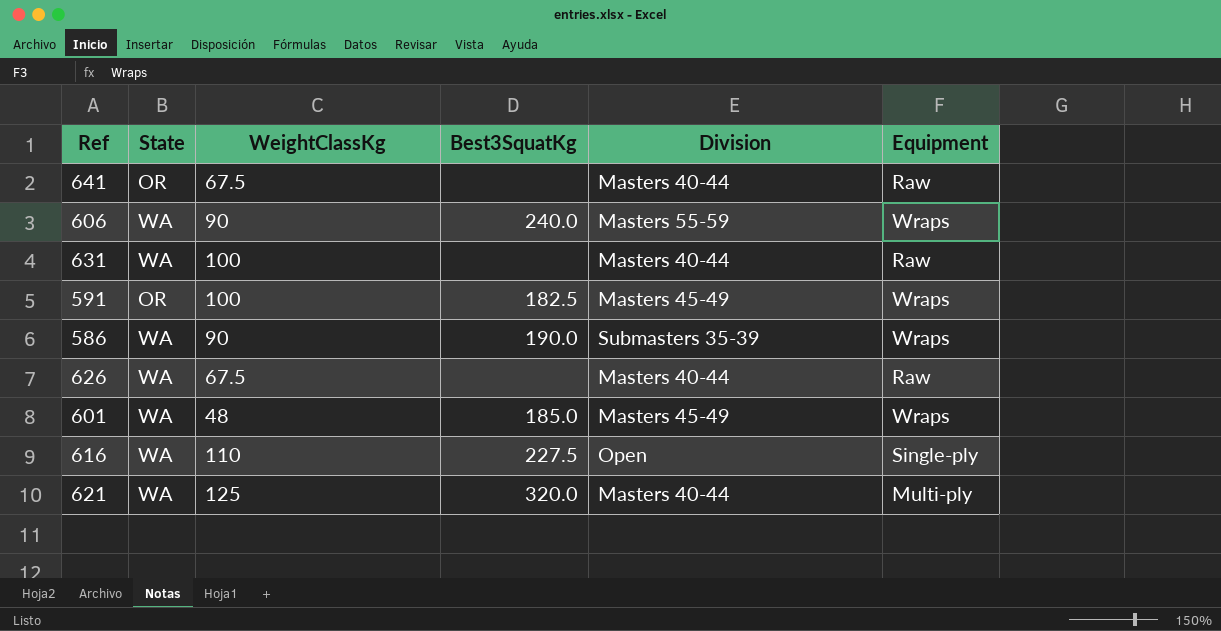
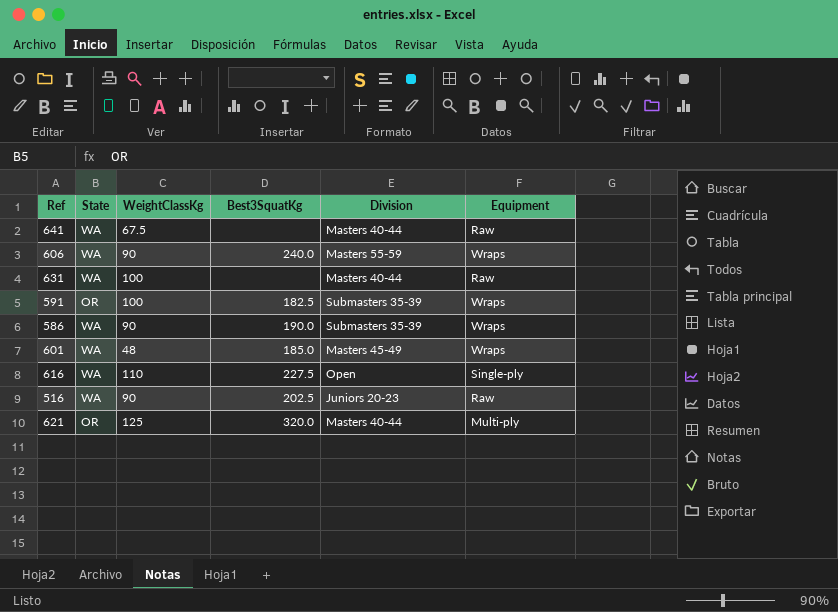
row 626: WA | 67.5 | none | Masters 40-44 | Raw -> none
641 | State: OR -> WA
591 | Division: Masters 45-49 -> Submasters 35-39
row 516: none -> WA | 90 | 202.5 | Juniors 20-23 | Raw
621 | State: WA -> OR

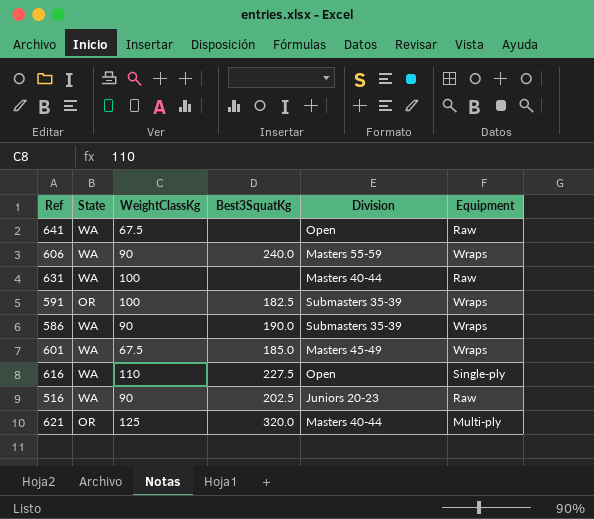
641 | Division: Masters 40-44 -> Open
601 | WeightClassKg: 48 -> 67.5

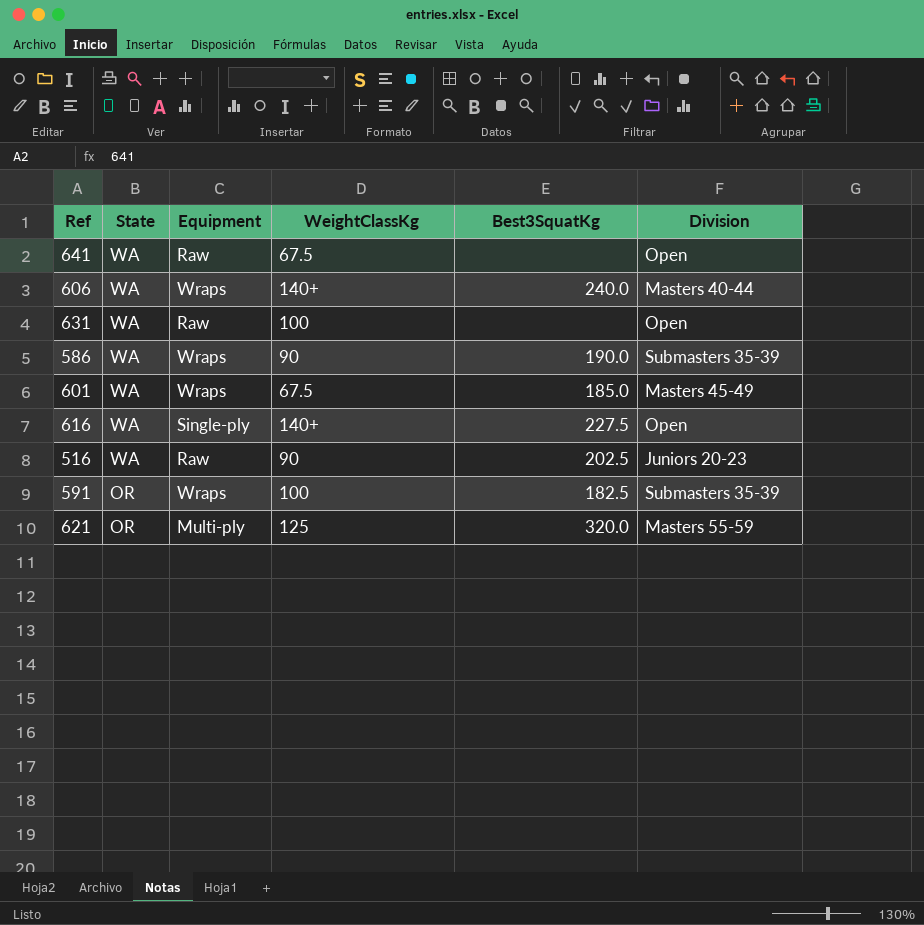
row order: none -> State descending
column Equipment | position: 6 -> 3
606 | WeightClassKg: 90 -> 140+
606 | Division: Masters 55-59 -> Masters 40-44
631 | Division: Masters 40-44 -> Open
616 | WeightClassKg: 110 -> 140+
621 | Division: Masters 40-44 -> Masters 55-59

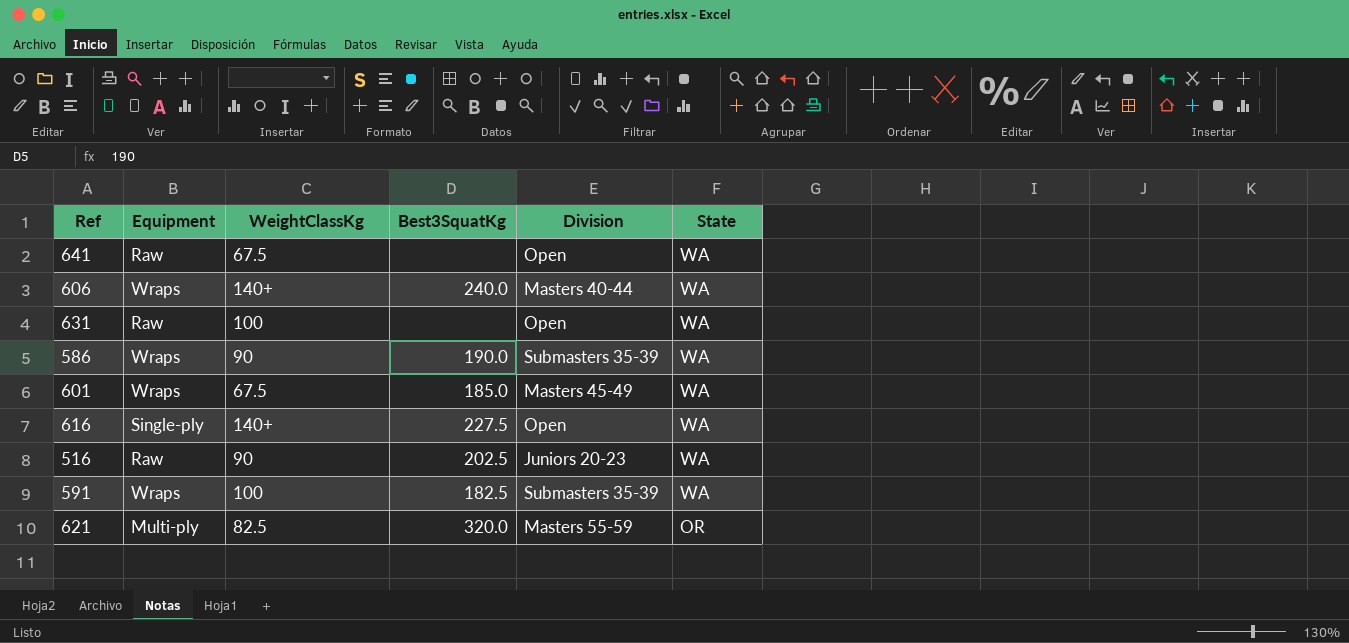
column State | position: 2 -> 6
591 | State: OR -> WA
621 | WeightClassKg: 125 -> 82.5

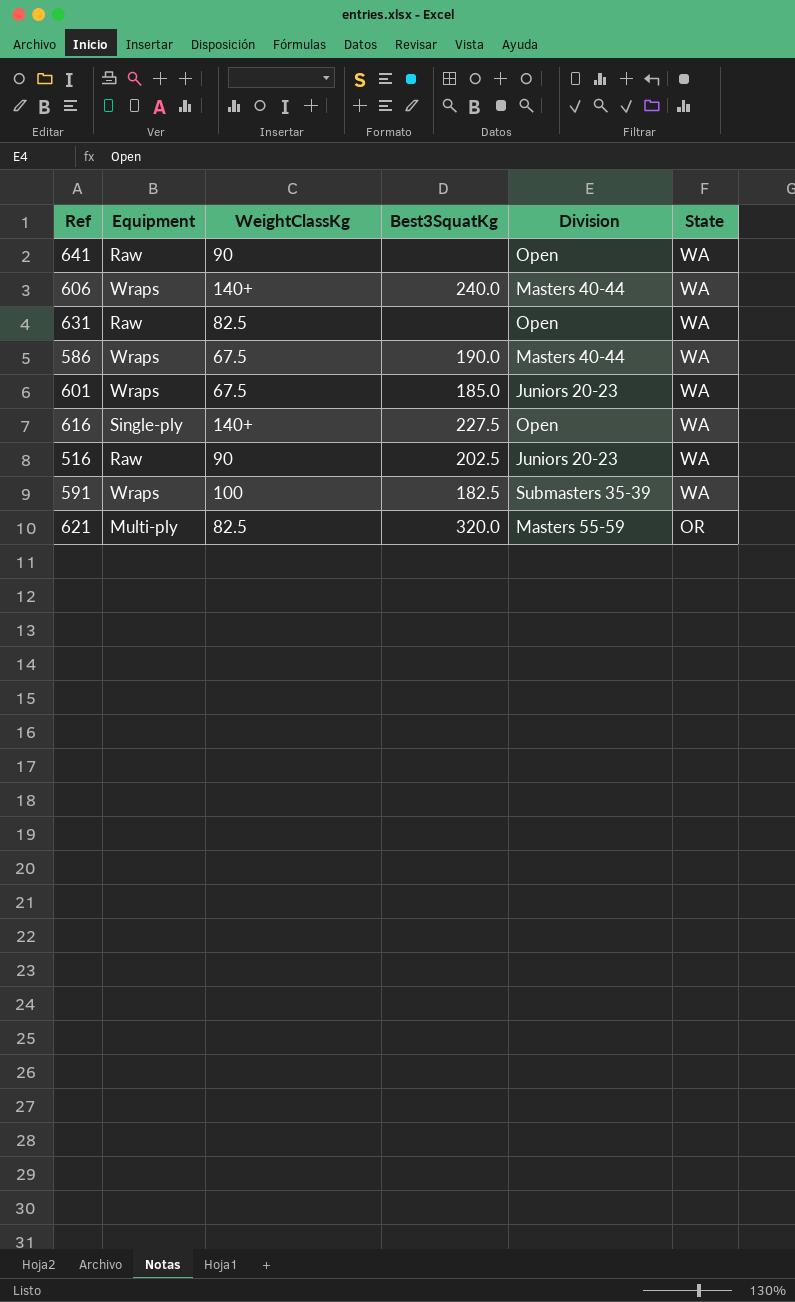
641 | WeightClassKg: 67.5 -> 90
631 | WeightClassKg: 100 -> 82.5
586 | WeightClassKg: 90 -> 67.5
586 | Division: Submasters 35-39 -> Masters 40-44
601 | Division: Masters 45-49 -> Juniors 20-23

